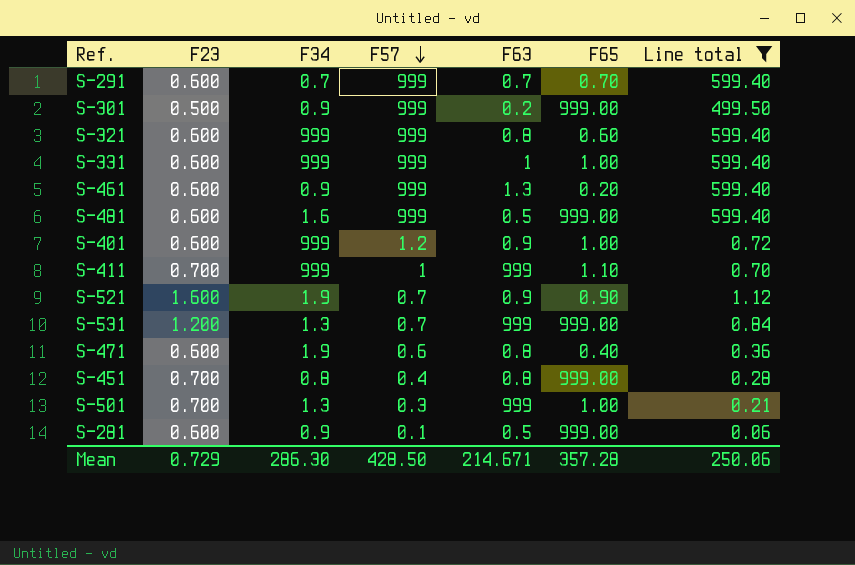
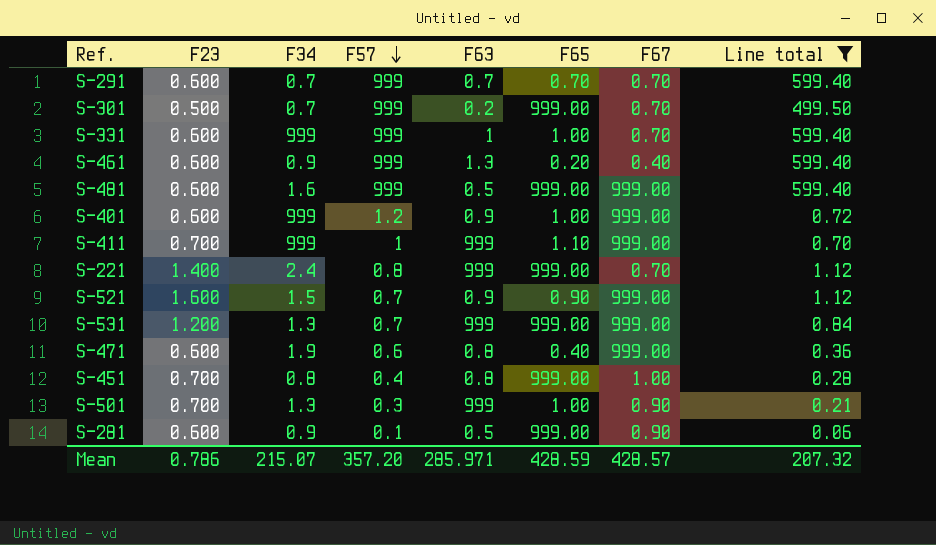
column F67 | position: none -> 7
row S-321: 0.600 | 999 | 999 | 0.8 | 0.60 | 599.40 -> none
S-301 | F34: 0.9 -> 0.7
row S-221: none -> 1.400 | 2.4 | 0.8 | 999 | 999.00 | 0.70 | 1.12
S-521 | F34: 1.9 -> 1.5
Mean | F23: 0.729 -> 0.786
Mean | F34: 286.30 -> 215.07
Mean | F57: 428.50 -> 357.20
Mean | F63: 214.671 -> 285.971
Mean | F65: 357.28 -> 428.59
Mean | Line total: 250.06 -> 207.32

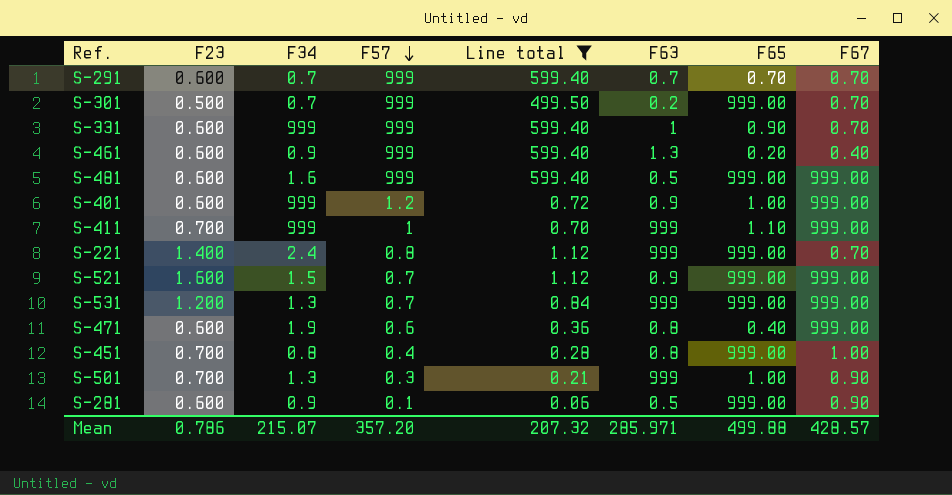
column Line total | position: 8 -> 5
S-331 | F65: 1.00 -> 0.90
S-521 | F65: 0.90 -> 999.00
Mean | F65: 428.59 -> 499.88

